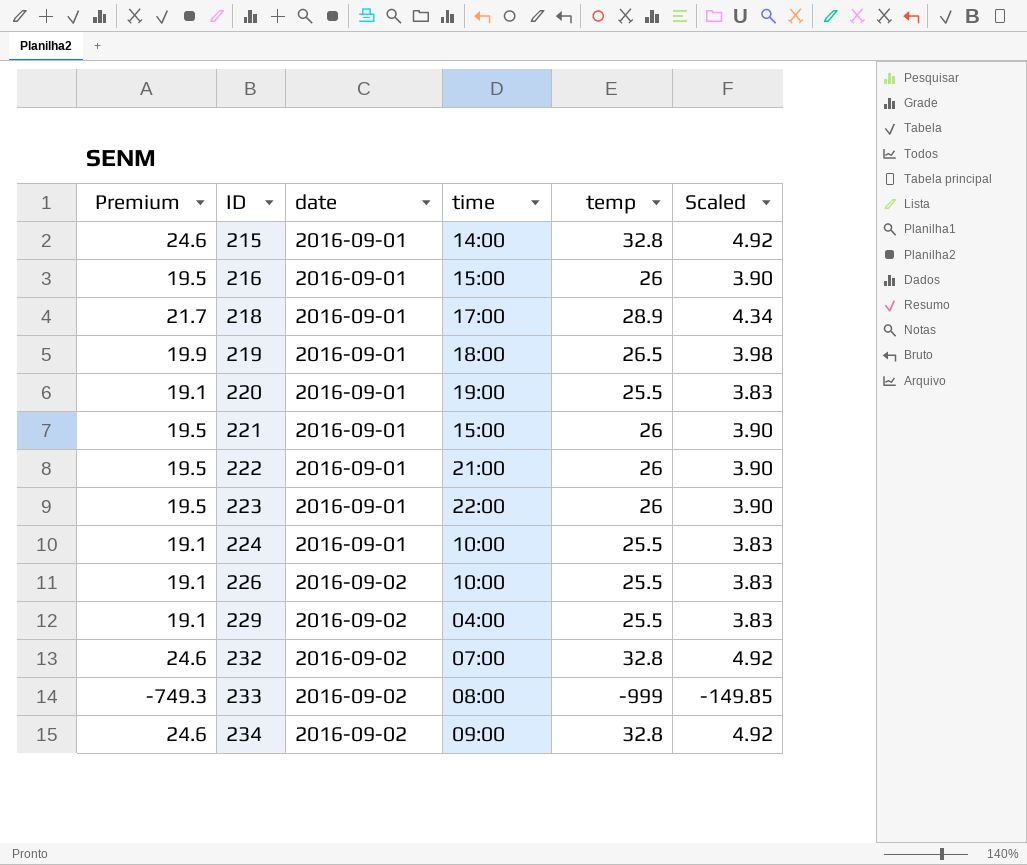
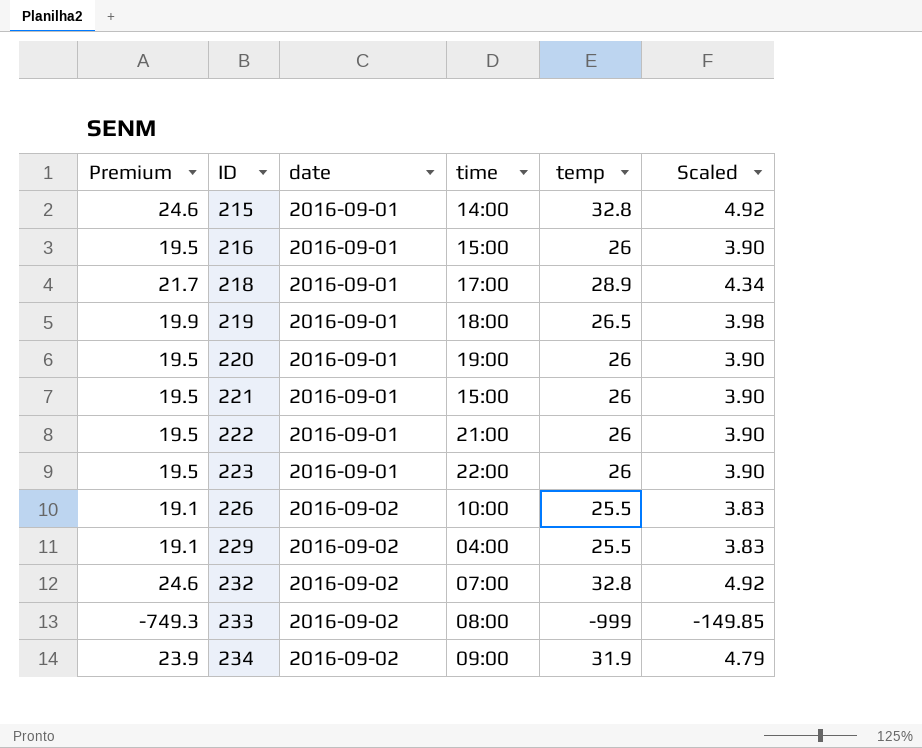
row 224: 19.1 | 2016-09-01 | 10:00 | 25.5 | 3.83 -> none
220 | Premium: 19.1 -> 19.5
220 | temp: 25.5 -> 26
220 | Scaled: 3.83 -> 3.90
234 | Premium: 24.6 -> 23.9
234 | temp: 32.8 -> 31.9
234 | Scaled: 4.92 -> 4.79

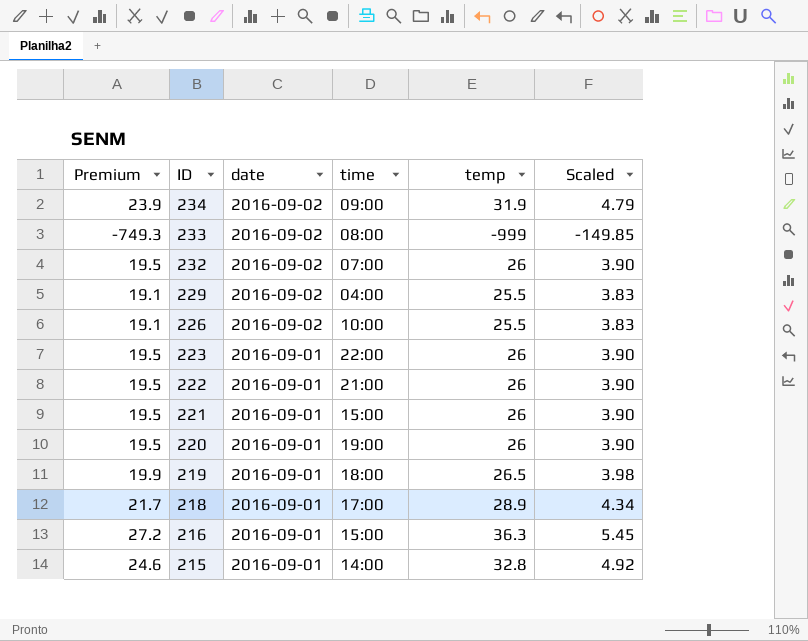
row order: ID ascending -> ID descending
232 | Premium: 24.6 -> 19.5
232 | temp: 32.8 -> 26
232 | Scaled: 4.92 -> 3.90
216 | Premium: 19.5 -> 27.2
216 | temp: 26 -> 36.3
216 | Scaled: 3.90 -> 5.45

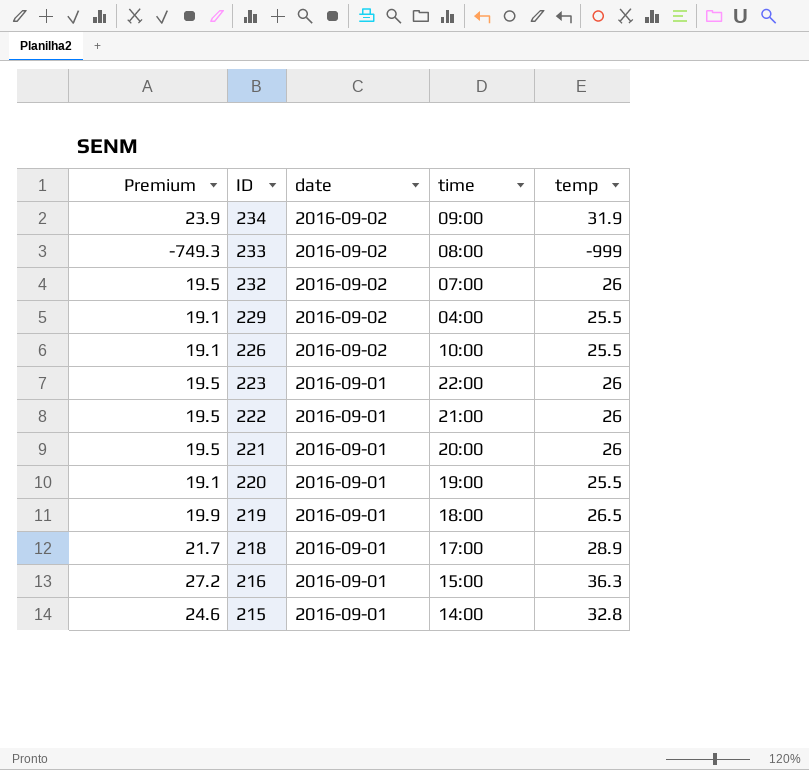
column Scaled | formula: [temp] * 0.15 -> none
221 | time: 15:00 -> 20:00
220 | Premium: 19.5 -> 19.1
220 | temp: 26 -> 25.5

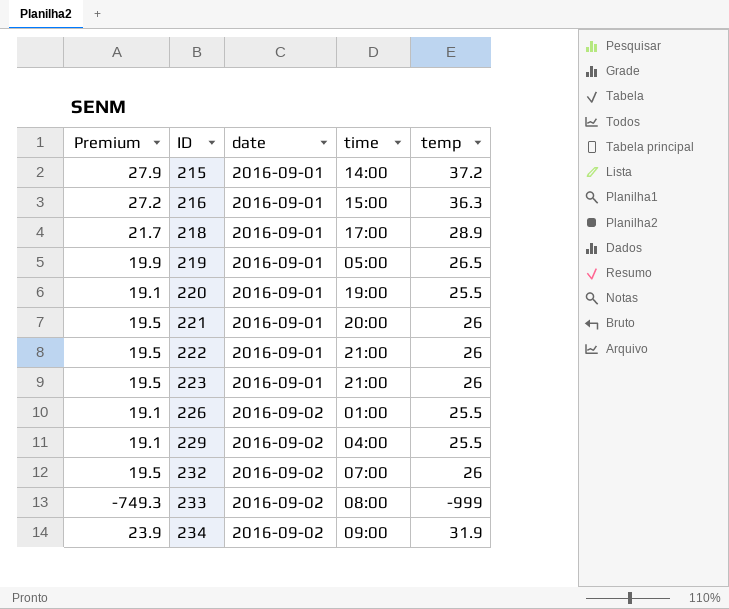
row order: ID descending -> ID ascending
215 | Premium: 24.6 -> 27.9
215 | temp: 32.8 -> 37.2
219 | time: 18:00 -> 05:00
223 | time: 22:00 -> 21:00
226 | time: 10:00 -> 01:00

